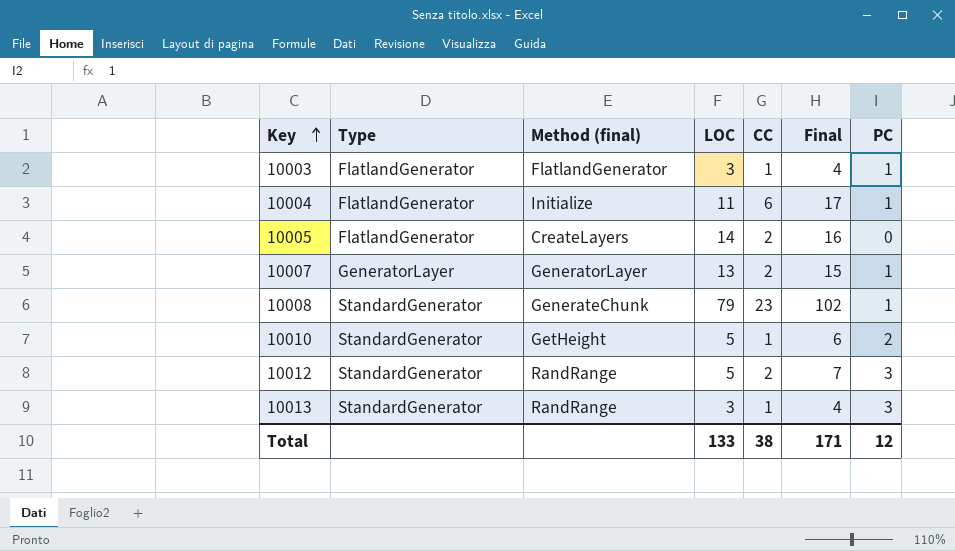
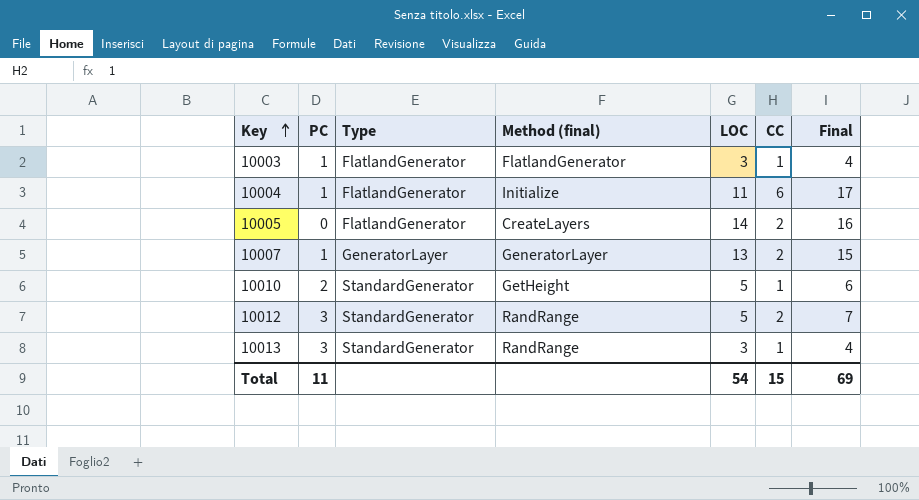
column PC | position: 7 -> 2
row 10008: StandardGenerator | GenerateChunk | 79 | 23 | 102 | 1 -> none
Total | PC: 12 -> 11
Total | LOC: 133 -> 54
Total | CC: 38 -> 15
Total | Final: 171 -> 69

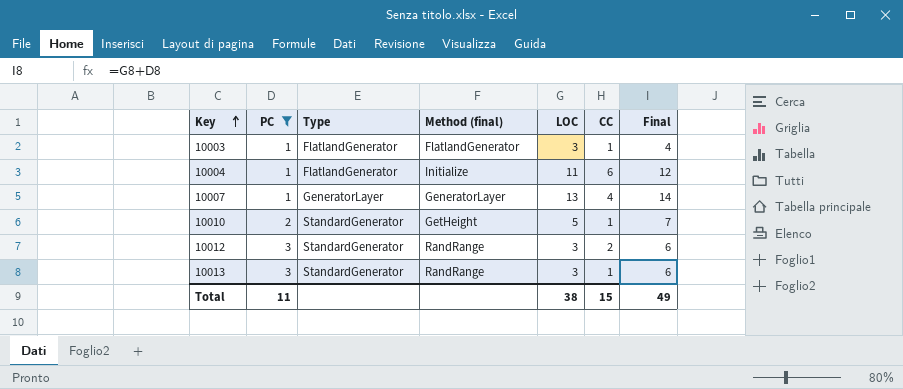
filter: none -> PC != 0
column Final | formula: [LOC] + [CC] -> [PC] + [LOC]
10007 | CC: 2 -> 4
10012 | LOC: 5 -> 3
Total | LOC: 54 -> 38
Total | Final: 69 -> 49

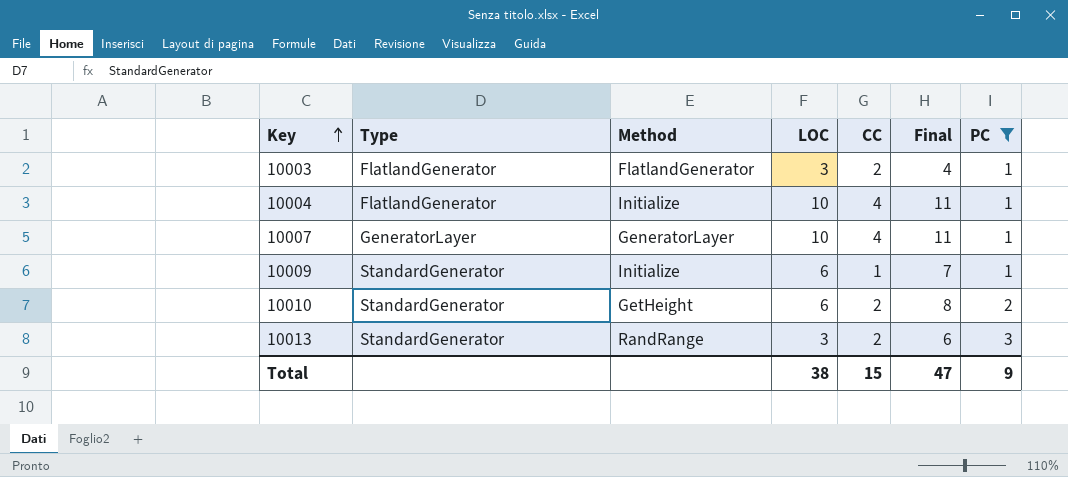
column name: Method (final) -> Method
column PC | position: 2 -> 7
row 10012: 3 | StandardGenerator | RandRange | 3 | 2 | 6 -> none
10003 | CC: 1 -> 2
10004 | LOC: 11 -> 10
10004 | CC: 6 -> 4
10004 | Final: 12 -> 11
10007 | LOC: 13 -> 10
10007 | Final: 14 -> 11
row 10009: none -> StandardGenerator | Initialize | 6 | 1 | 7 | 1
10010 | LOC: 5 -> 6
10010 | CC: 1 -> 2
10010 | Final: 7 -> 8
10013 | CC: 1 -> 2
Total | Final: 49 -> 47
Total | PC: 11 -> 9

